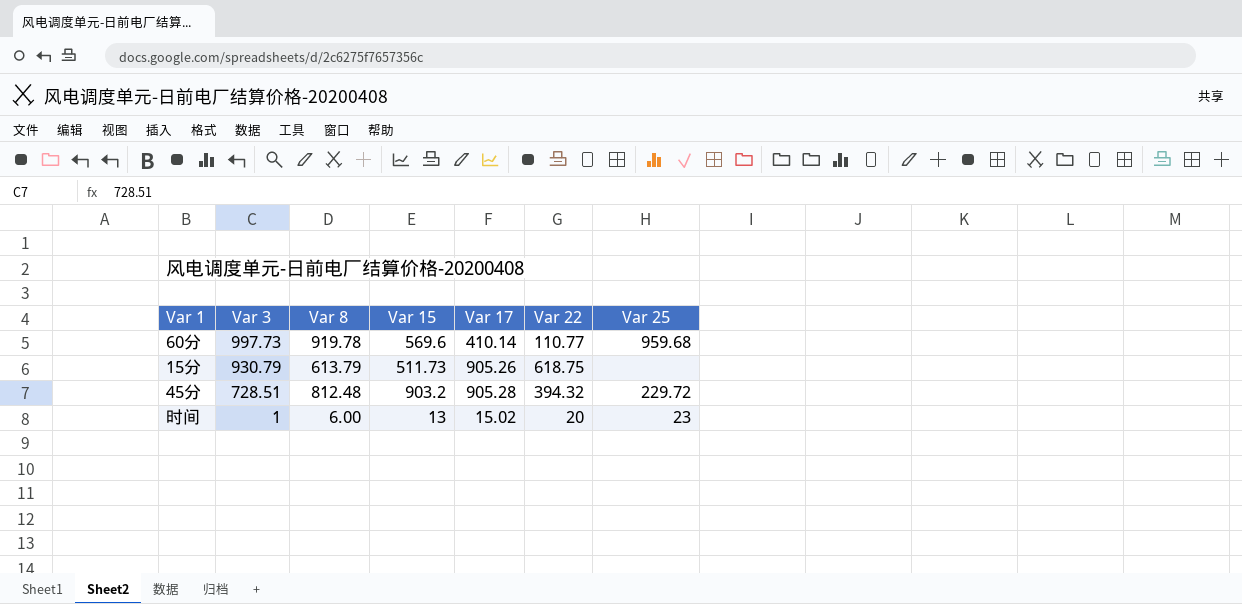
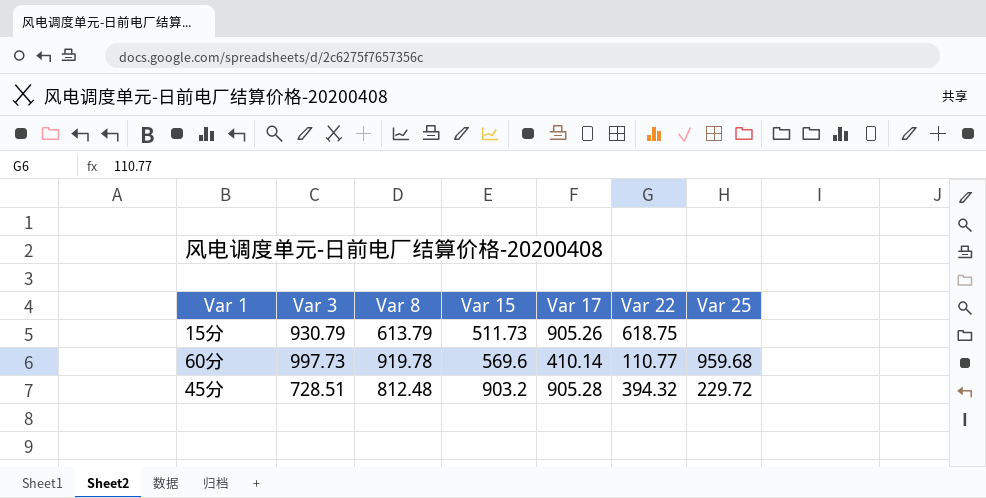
row order: Var 3 descending -> Var 15 ascending
row 时间: 1 | 6.00 | 13 | 15.02 | 20 | 23 -> none

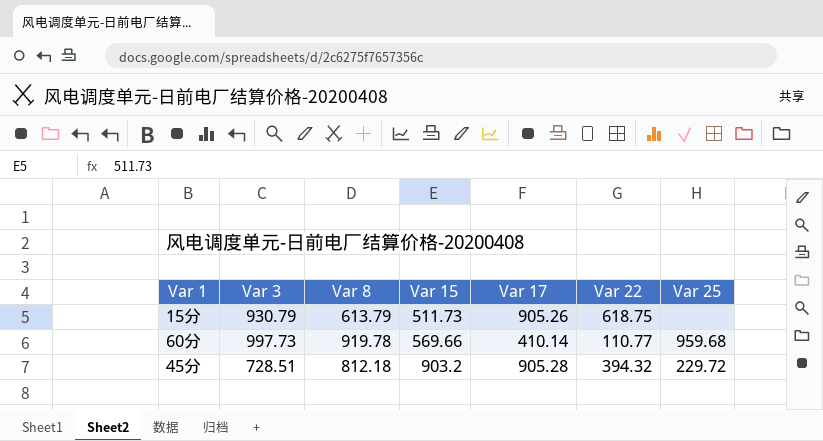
60分 | Var 15: 569.6 -> 569.66
45分 | Var 8: 812.48 -> 812.18

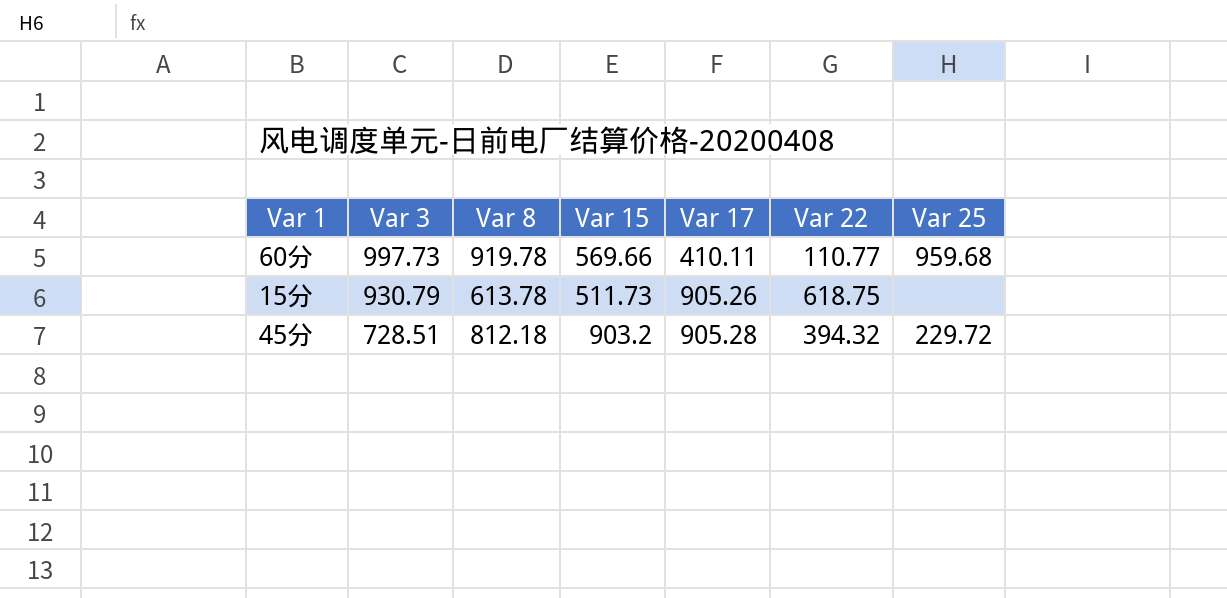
row order: Var 15 ascending -> Var 3 descending
60分 | Var 17: 410.14 -> 410.11
15分 | Var 8: 613.79 -> 613.78

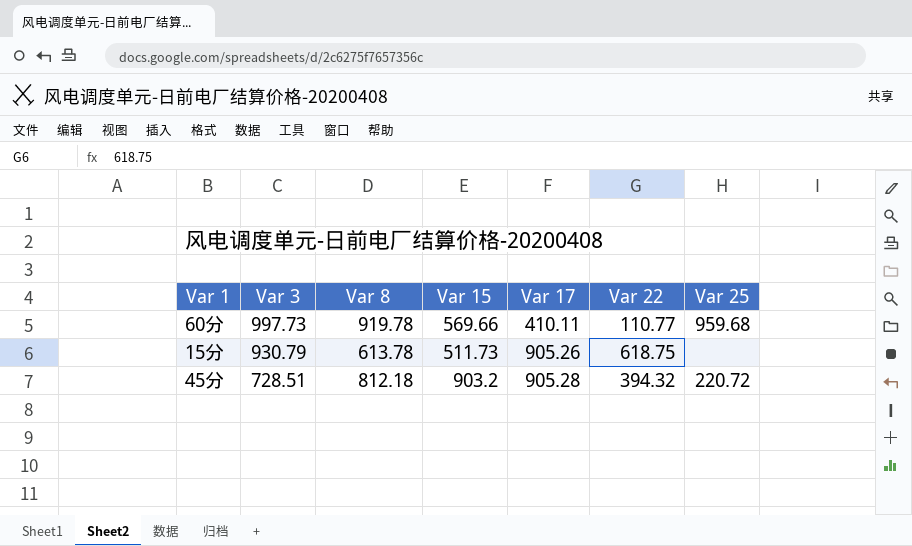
45分 | Var 25: 229.72 -> 220.72

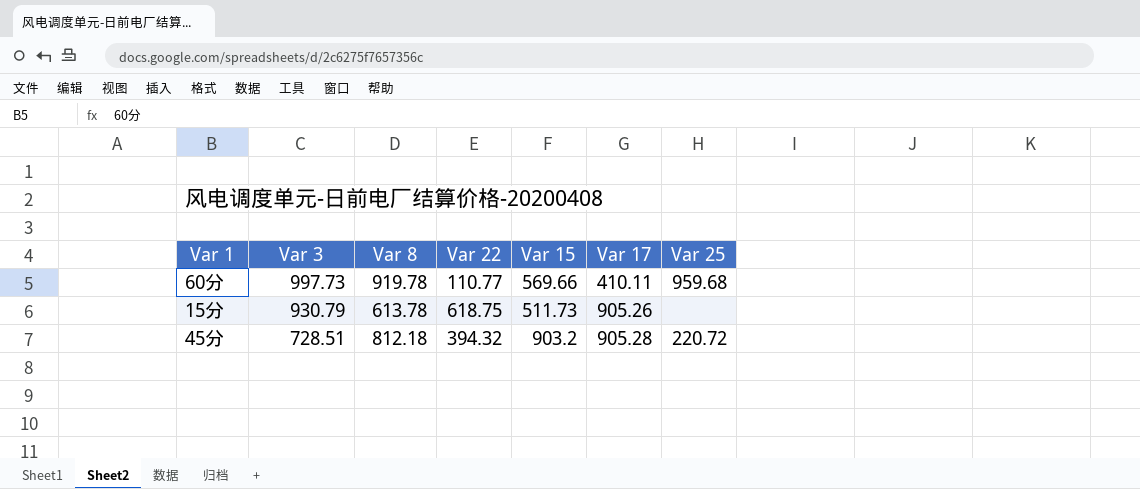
column Var 22 | position: 6 -> 4

